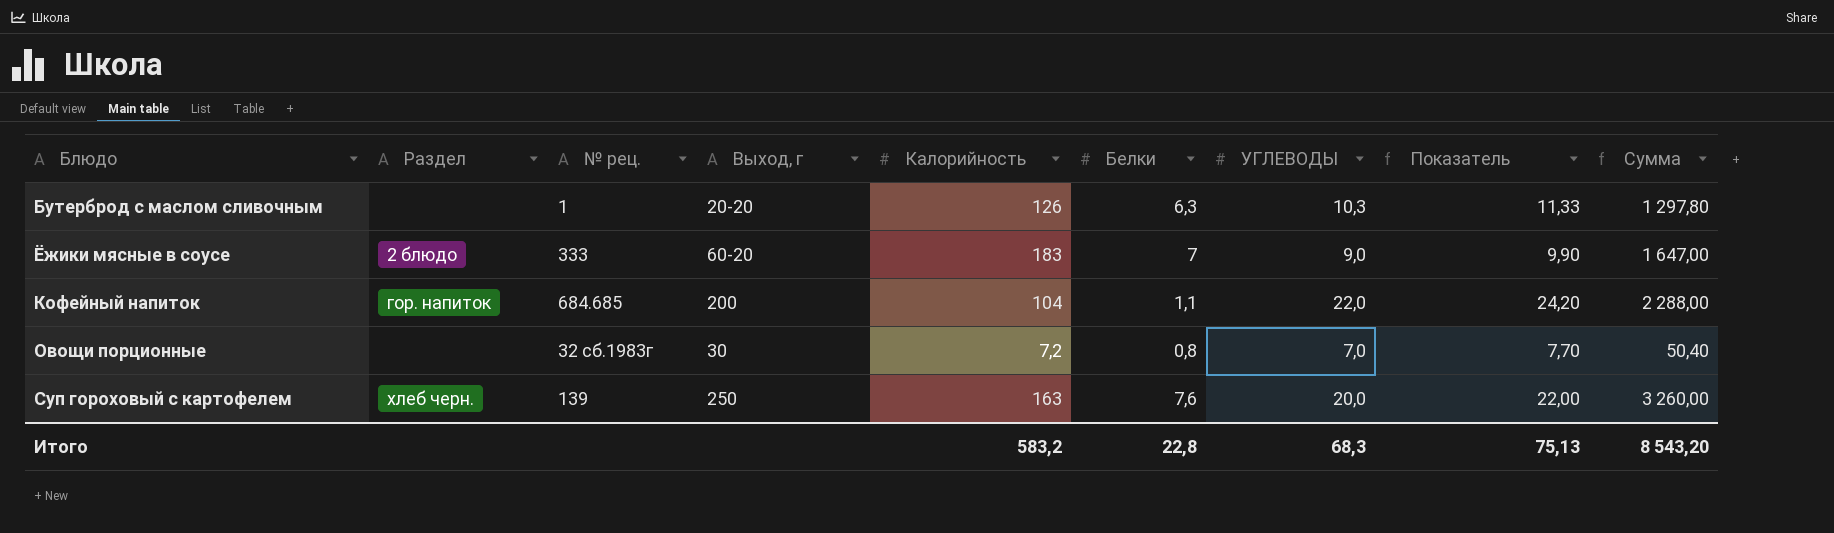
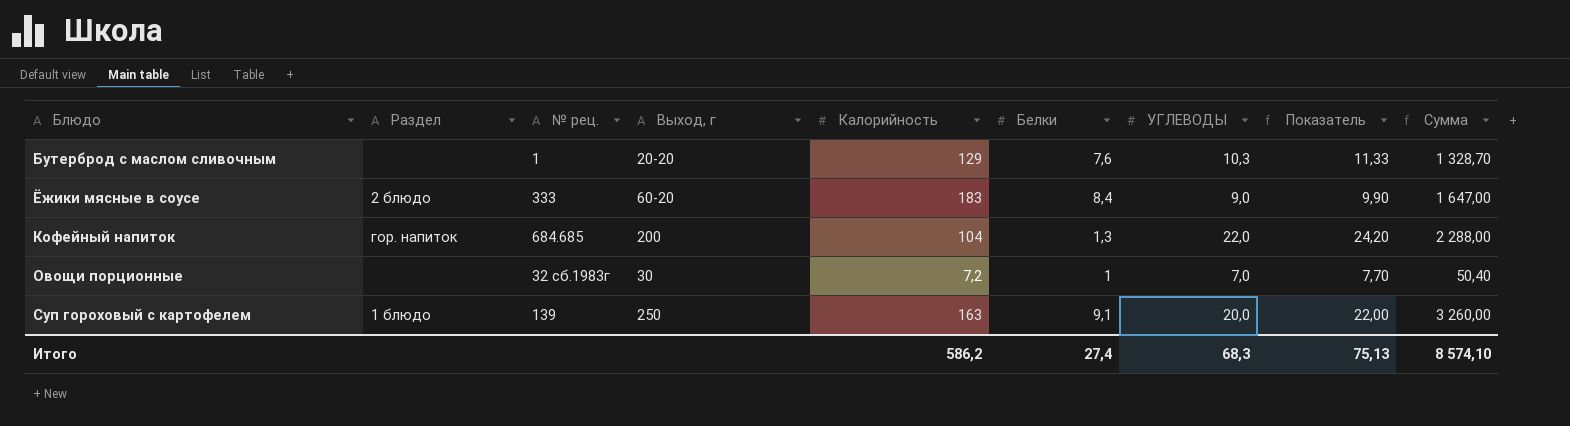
Бутерброд с маслом сливочным | Калорийность: 126 -> 129
Бутерброд с маслом сливочным | Белки: 6,3 -> 7,6
Бутерброд с маслом сливочным | Сумма: 1 297,80 -> 1 328,70
Ёжики мясные в соусе | Белки: 7 -> 8,4
Кофейный напиток | Белки: 1,1 -> 1,3
Овощи порционные | Белки: 0,8 -> 1
Суп гороховый с картофелем | Раздел: хлеб черн. -> 1 блюдо
Суп гороховый с картофелем | Белки: 7,6 -> 9,1
Итого | Калорийность: 583,2 -> 586,2
Итого | Белки: 22,8 -> 27,4
Итого | Сумма: 8 543,20 -> 8 574,10

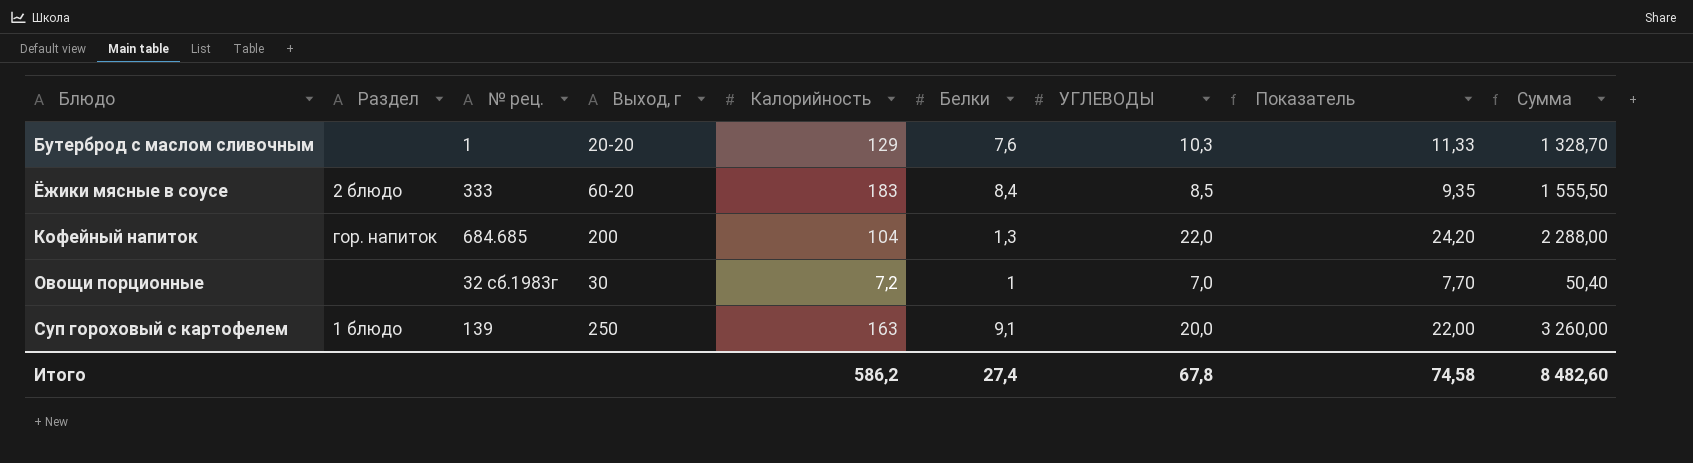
Ёжики мясные в соусе | УГЛЕВОДЫ: 9,0 -> 8,5
Ёжики мясные в соусе | Показатель: 9,90 -> 9,35
Ёжики мясные в соусе | Сумма: 1 647,00 -> 1 555,50
Итого | УГЛЕВОДЫ: 68,3 -> 67,8
Итого | Показатель: 75,13 -> 74,58
Итого | Сумма: 8 574,10 -> 8 482,60

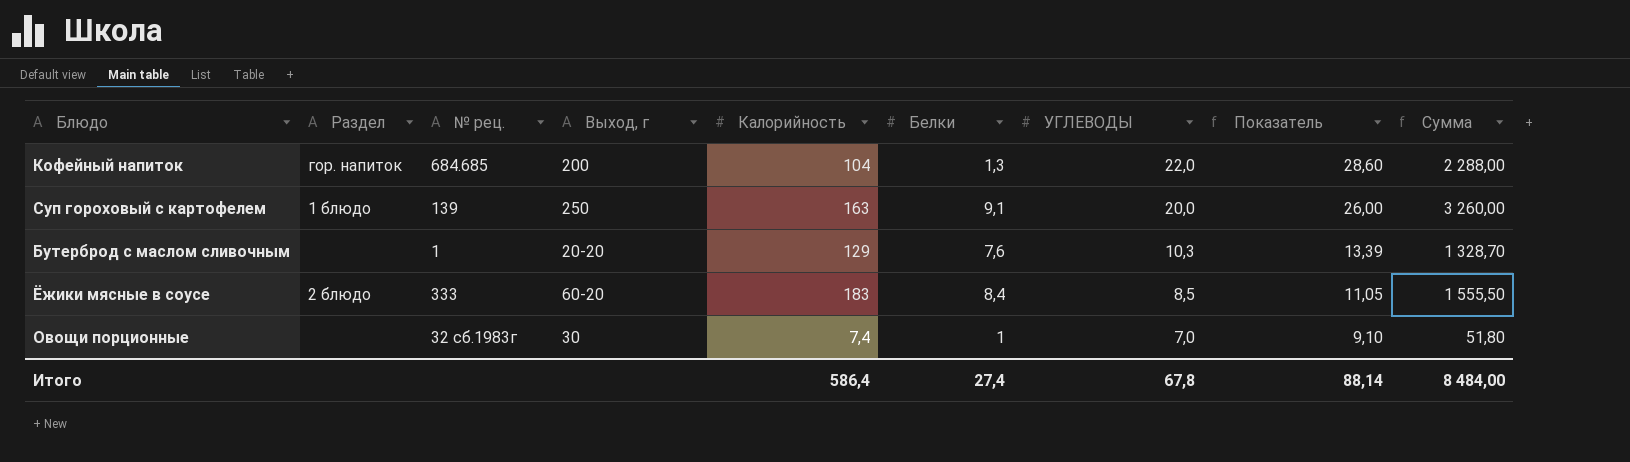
row order: Блюдо ascending -> УГЛЕВОДЫ descending
column Показатель | formula: [УГЛЕВОДЫ] * 1,1 -> [УГЛЕВОДЫ] * 1,3
Овощи порционные | Калорийность: 7,2 -> 7,4
Овощи порционные | Сумма: 50,40 -> 51,80
Итого | Калорийность: 586,2 -> 586,4
Итого | Показатель: 74,58 -> 88,14
Итого | Сумма: 8 482,60 -> 8 484,00

